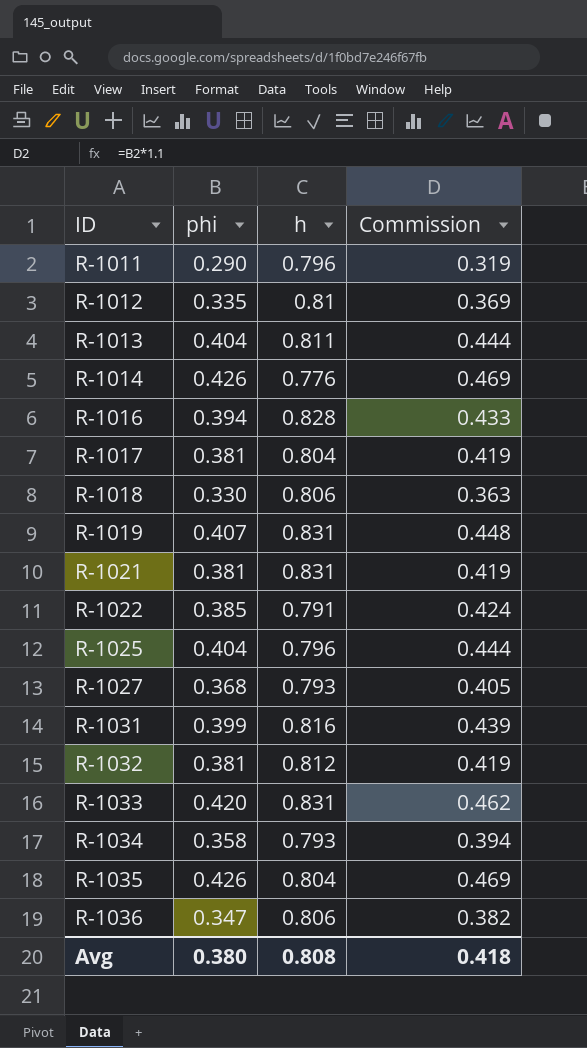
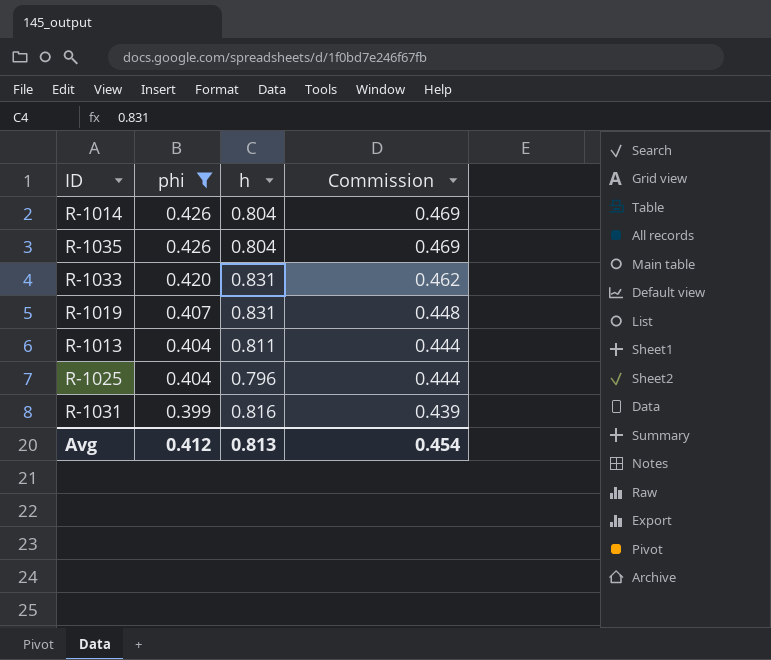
filter: none -> phi >= 0.399
row order: ID ascending -> phi descending
R-1014 | h: 0.776 -> 0.804
Avg | phi: 0.380 -> 0.412
Avg | h: 0.808 -> 0.813
Avg | Commission: 0.418 -> 0.454

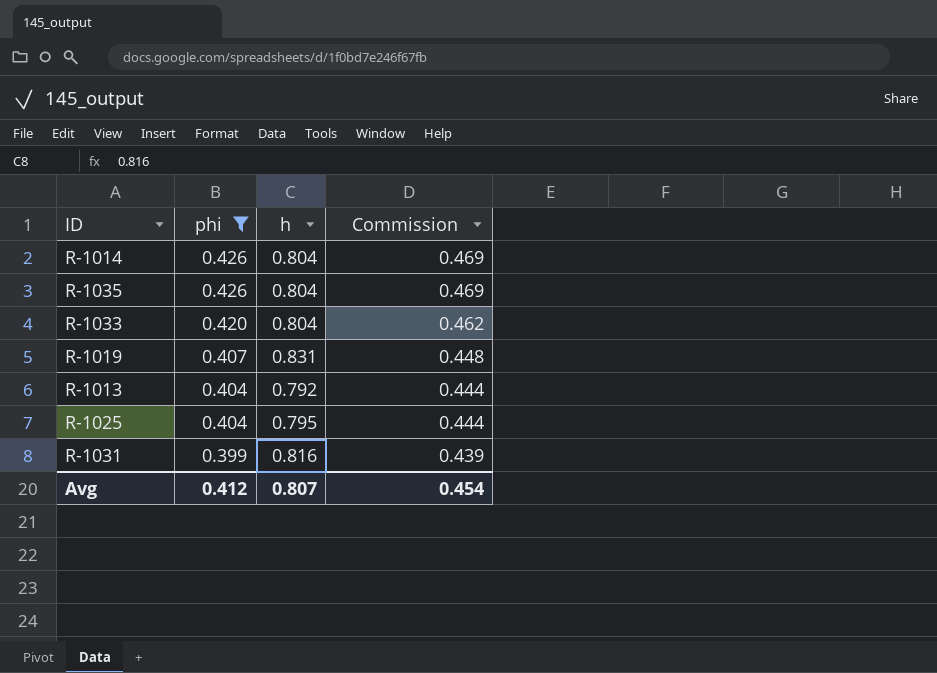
R-1033 | h: 0.831 -> 0.804
R-1013 | h: 0.811 -> 0.792
R-1025 | h: 0.796 -> 0.795
Avg | h: 0.813 -> 0.807

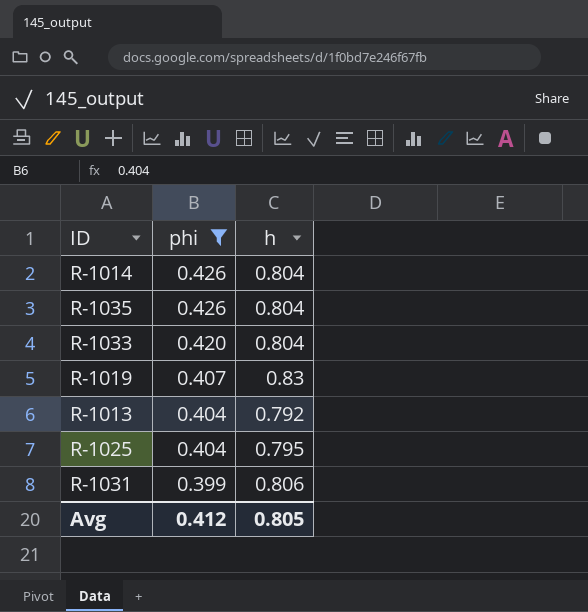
column Commission | formula: [phi] * 1.1 -> none
R-1019 | h: 0.831 -> 0.83
R-1031 | h: 0.816 -> 0.806
Avg | h: 0.807 -> 0.805

